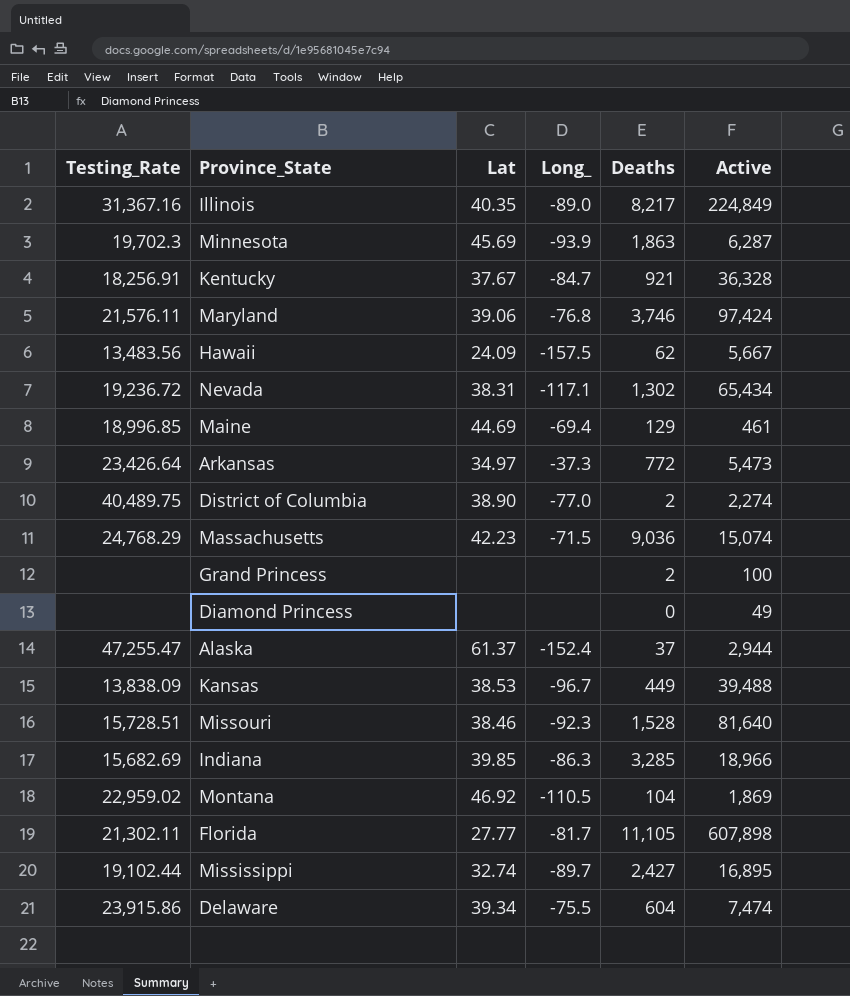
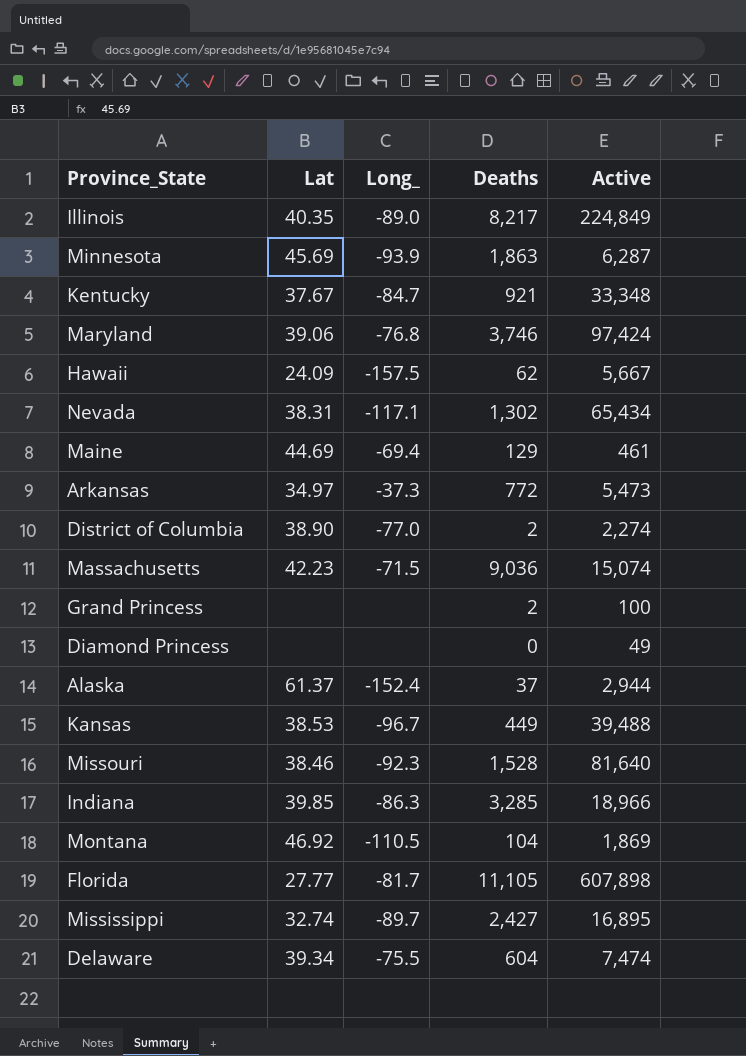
column Testing_Rate | position: 1 -> none
Kentucky | Active: 36,328 -> 33,348

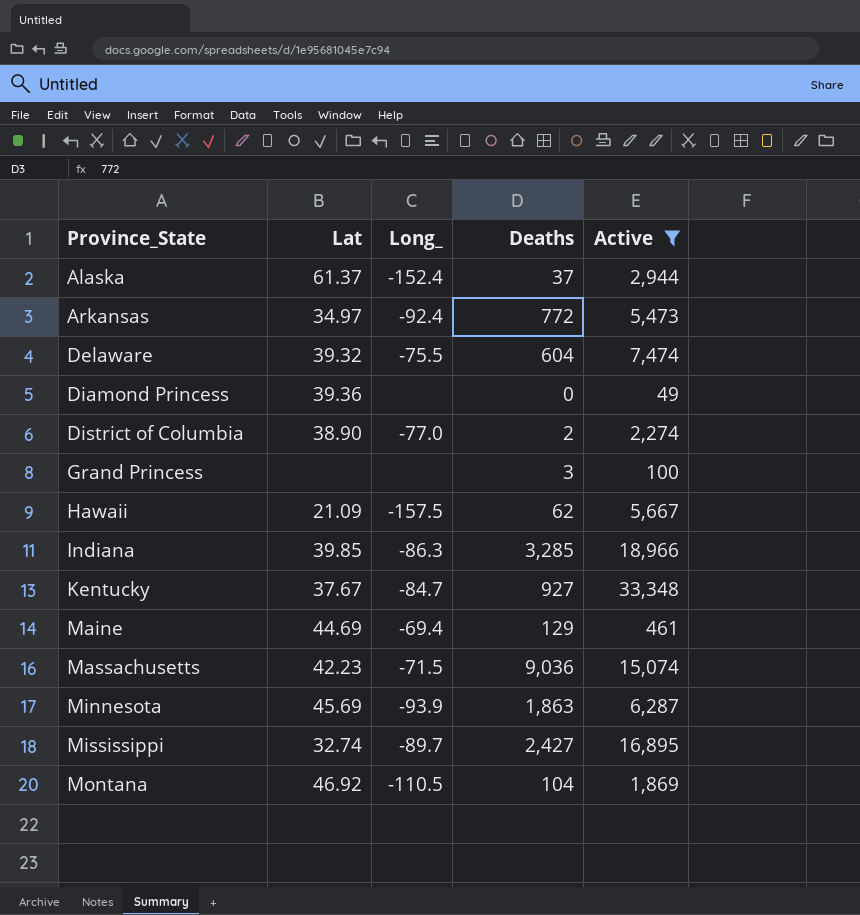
filter: none -> Active <= 33,348
row order: none -> Province_State ascending
Arkansas | Long_: -37.3 -> -92.4
Delaware | Lat: 39.34 -> 39.32
Diamond Princess | Lat: none -> 39.36
Grand Princess | Deaths: 2 -> 3
Hawaii | Lat: 24.09 -> 21.09
Kentucky | Deaths: 921 -> 927

